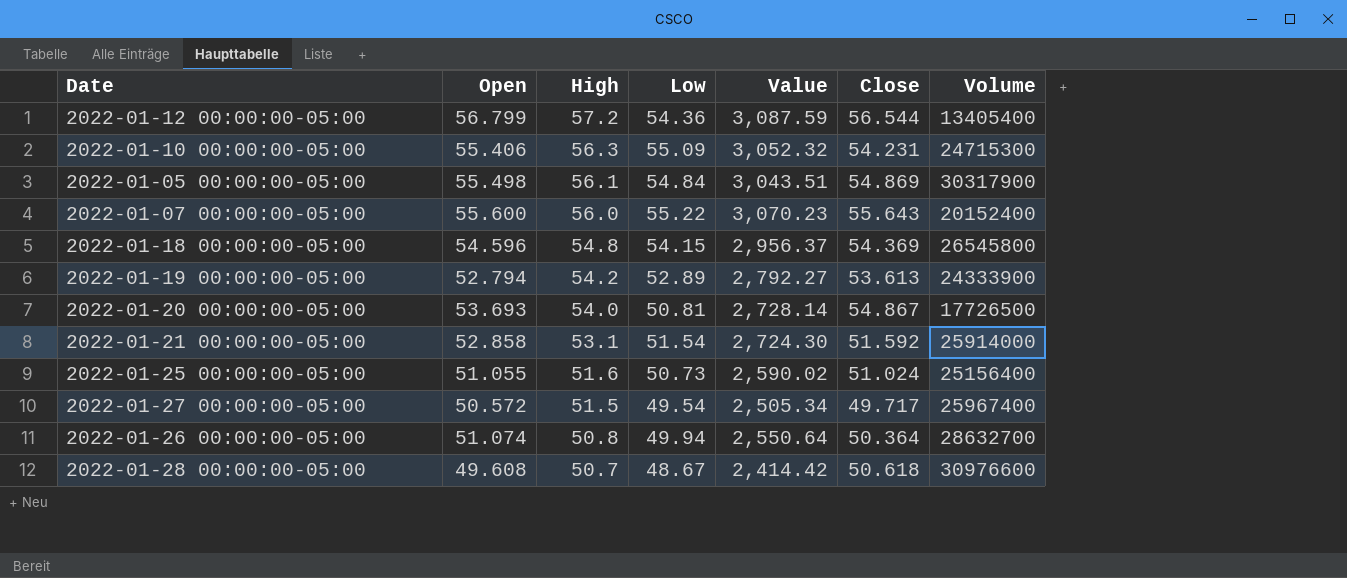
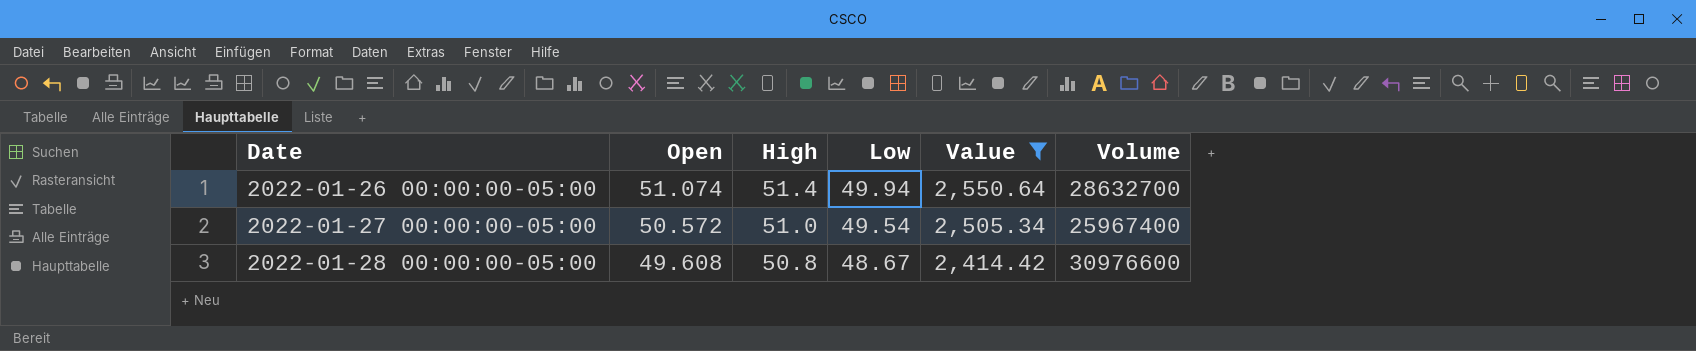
filter: none -> Value <= 2,550.64
row order: High descending -> Date ascending
column Close | position: 6 -> none
2022-01-26 00:00:00-05:00 | High: 50.8 -> 51.4
2022-01-27 00:00:00-05:00 | High: 51.5 -> 51.0
2022-01-28 00:00:00-05:00 | High: 50.7 -> 50.8

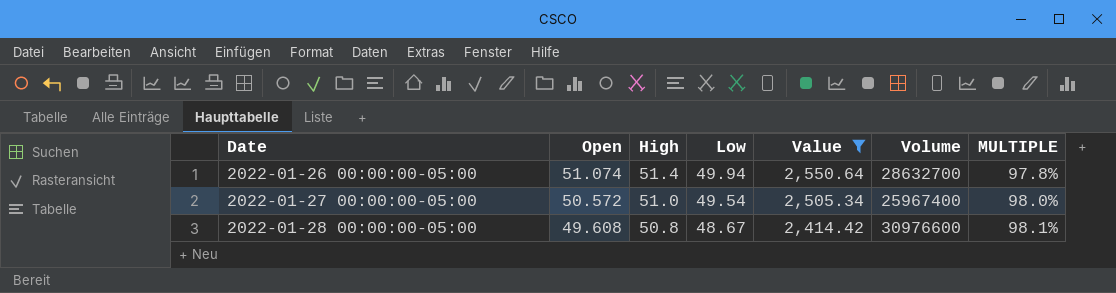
column MULTIPLE | formula: none -> [Low] / [Open]

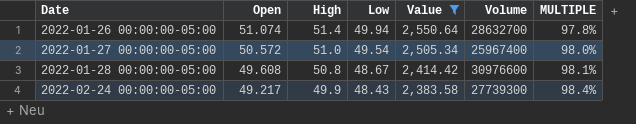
row 2022-02-24 00:00:00-05:00: none -> 49.217 | 49.9 | 48.43 | 2,383.58 | 27739300 | 98.4%

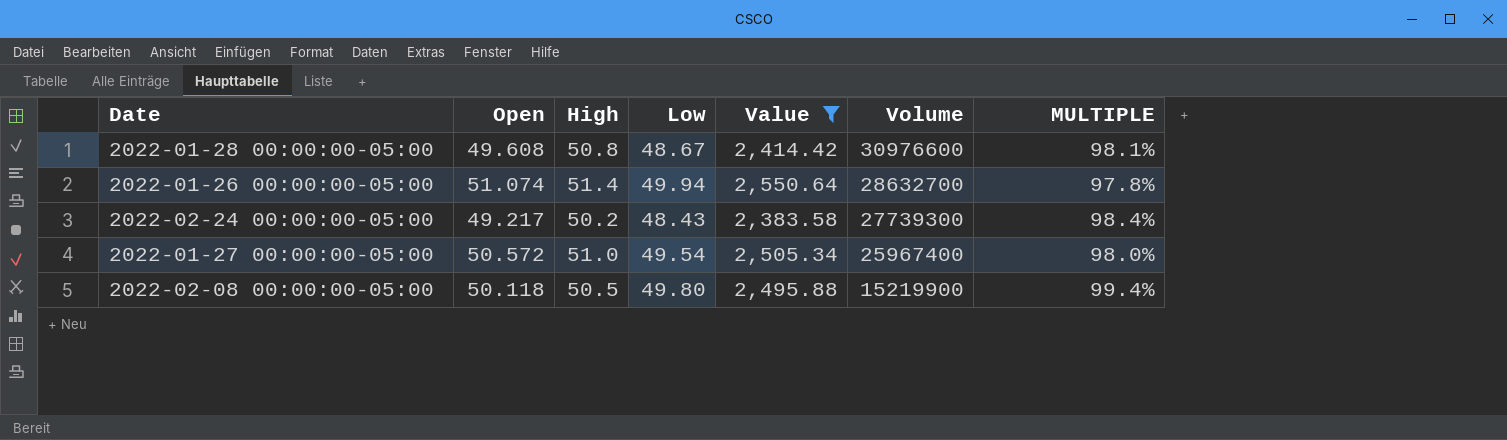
row order: Date ascending -> Volume descending
2022-02-24 00:00:00-05:00 | High: 49.9 -> 50.2
row 2022-02-08 00:00:00-05:00: none -> 50.118 | 50.5 | 49.80 | 2,495.88 | 15219900 | 99.4%

